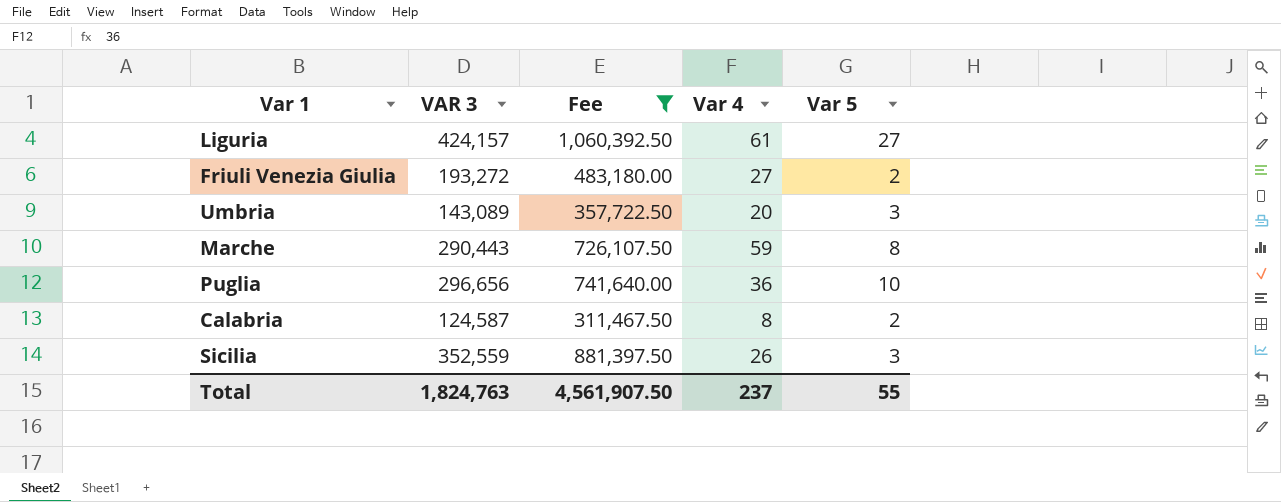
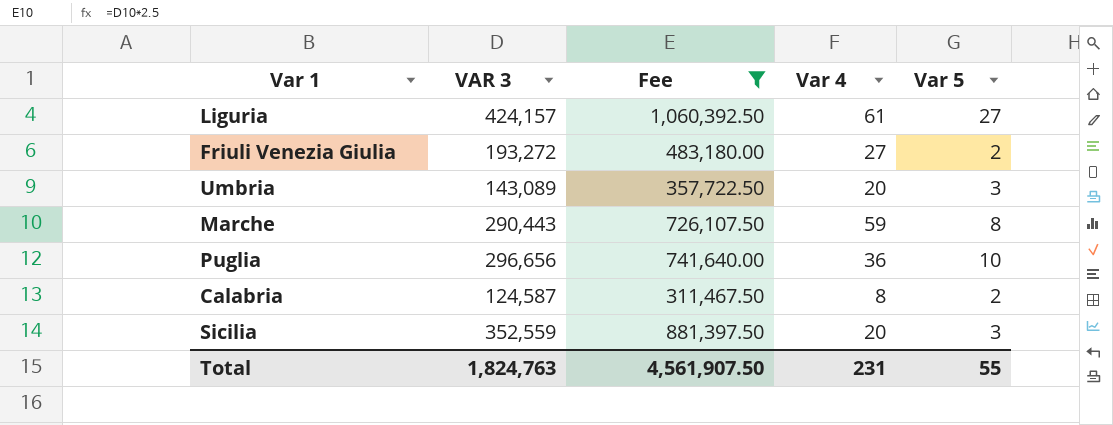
Sicilia | Var 4: 26 -> 20
Total | Var 4: 237 -> 231

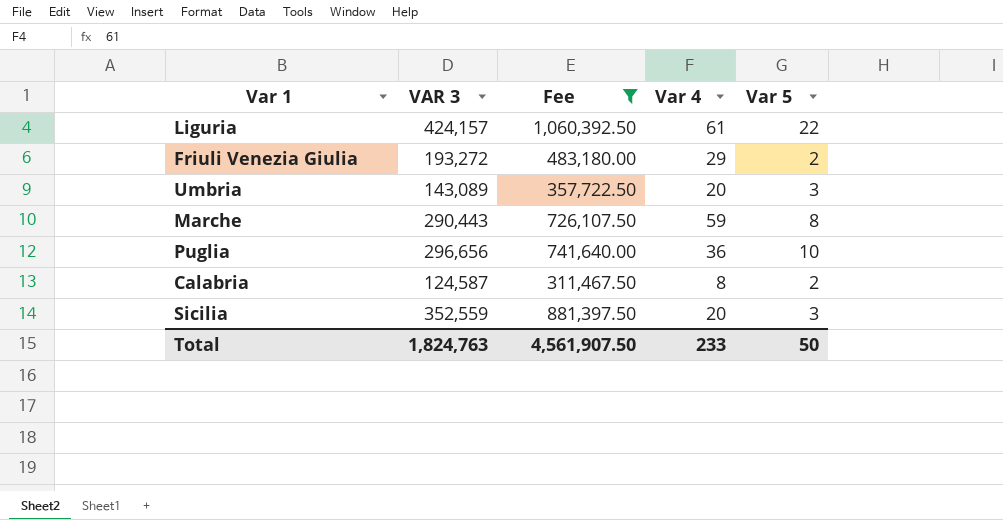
Liguria | Var 5: 27 -> 22
Friuli Venezia Giulia | Var 4: 27 -> 29
Total | Var 4: 231 -> 233
Total | Var 5: 55 -> 50

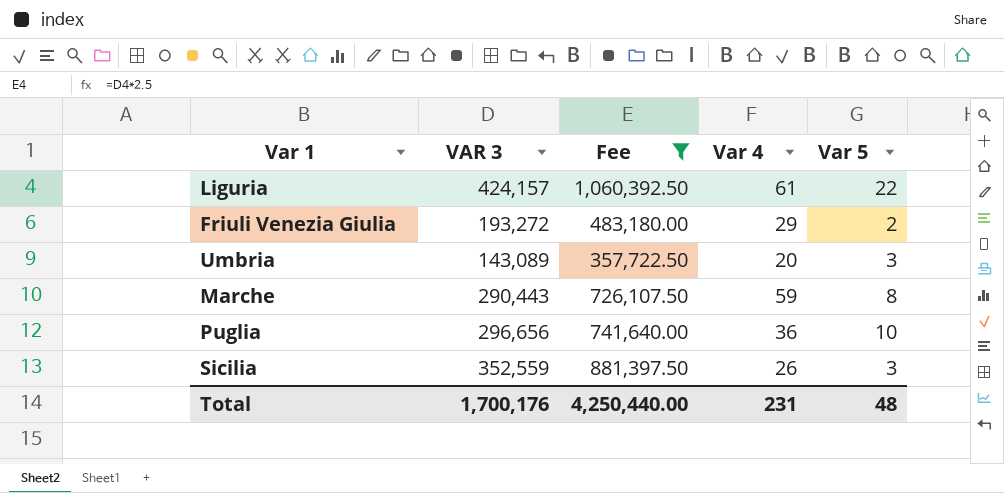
row Calabria: 124,587 | 311,467.50 | 8 | 2 -> none
Sicilia | Var 4: 20 -> 26
Total | VAR 3: 1,824,763 -> 1,700,176
Total | Fee: 4,561,907.50 -> 4,250,440.00
Total | Var 4: 233 -> 231
Total | Var 5: 50 -> 48

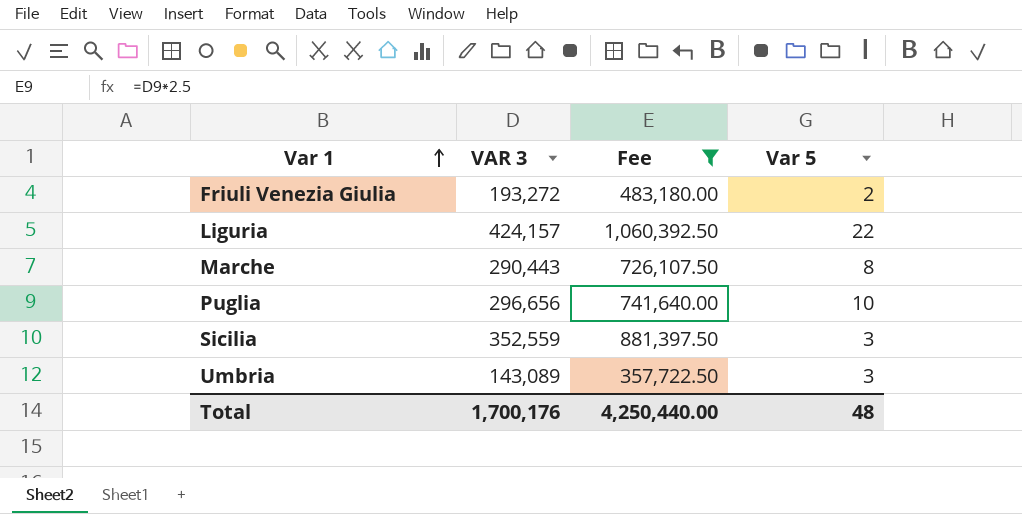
row order: none -> Var 1 ascending
column Var 4 | position: 4 -> none

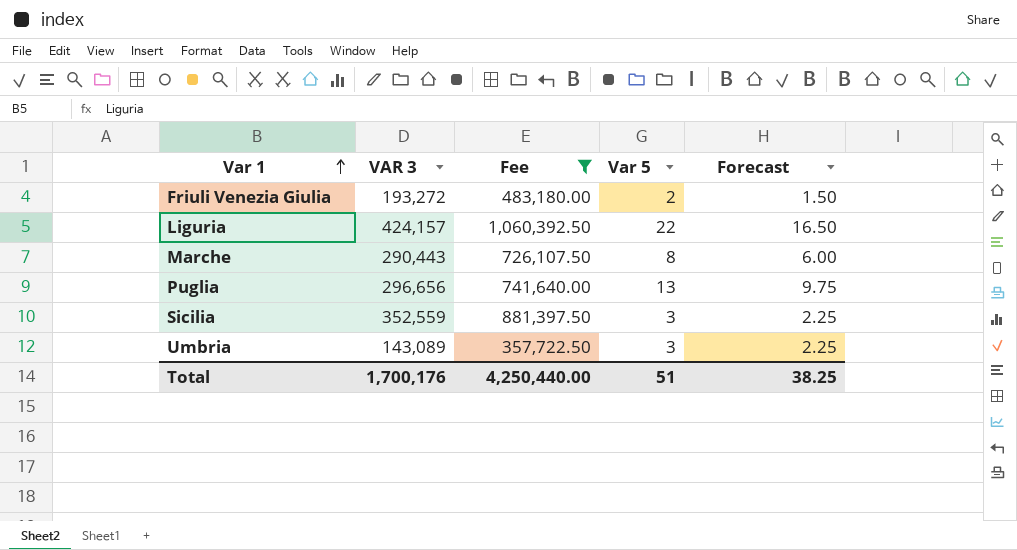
column Forecast | formula: none -> [Var 5] * 0.75
Puglia | Var 5: 10 -> 13
Total | Var 5: 48 -> 51

